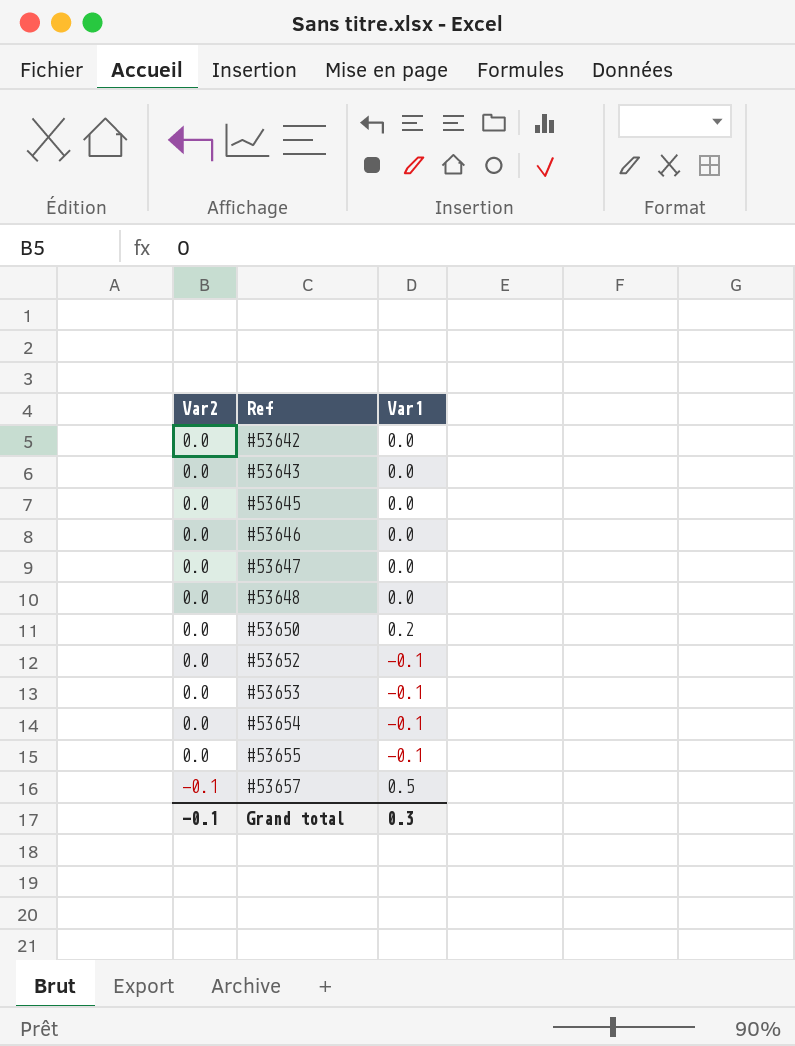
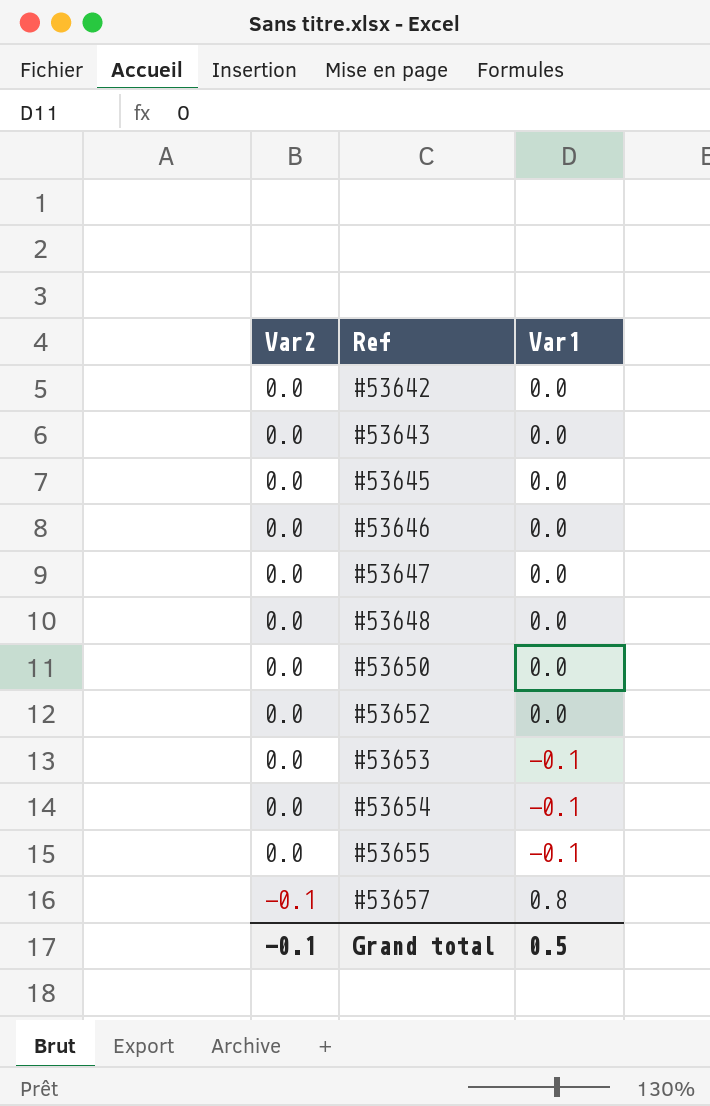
#53650 | Var1: 0.2 -> 0.0
#53652 | Var1: -0.1 -> 0.0
#53657 | Var1: 0.5 -> 0.8
Grand total | Var1: 0.3 -> 0.5

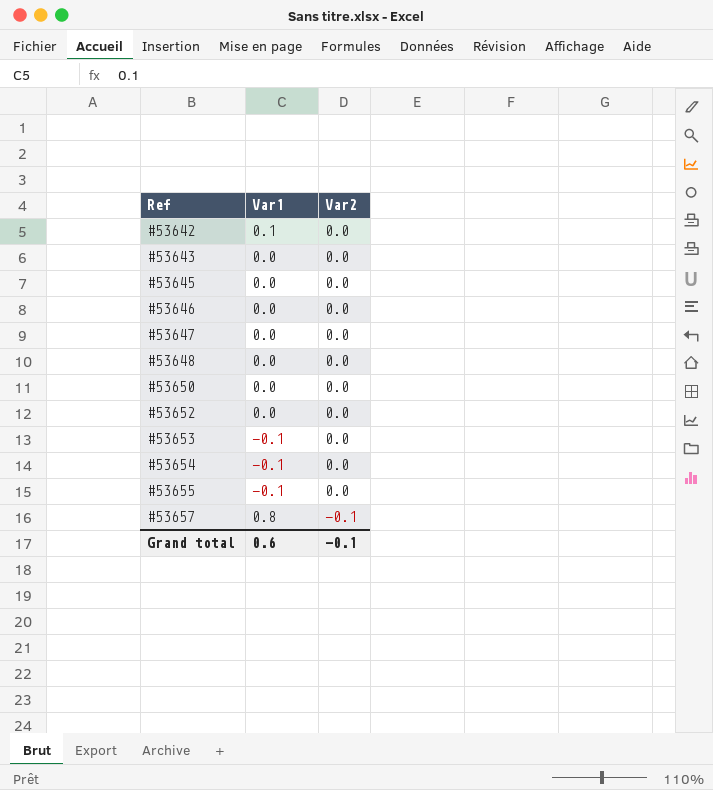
column Var2 | position: 1 -> 3
#53642 | Var1: 0.0 -> 0.1
Grand total | Var1: 0.5 -> 0.6

